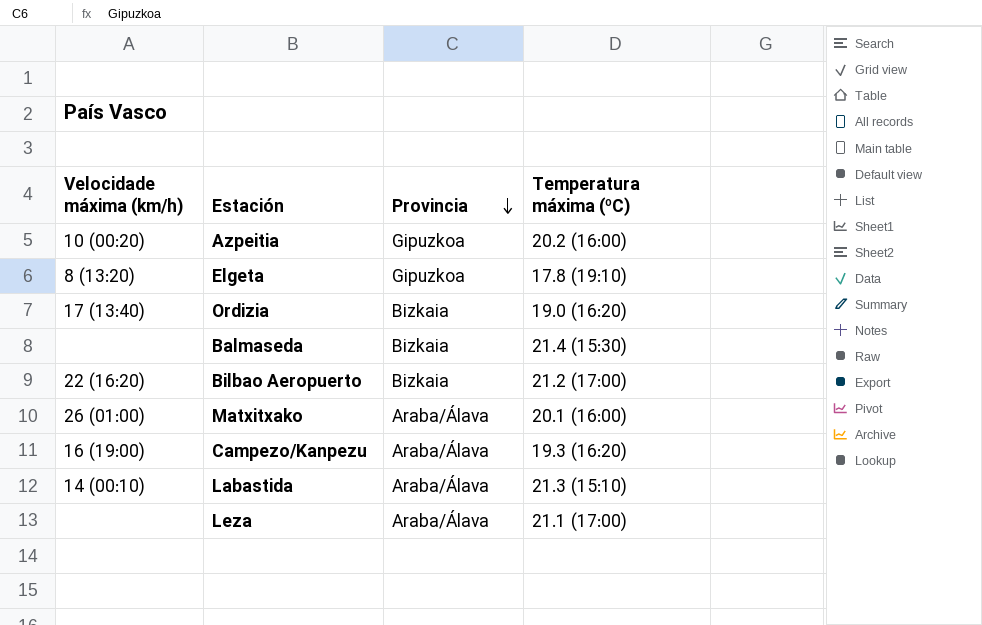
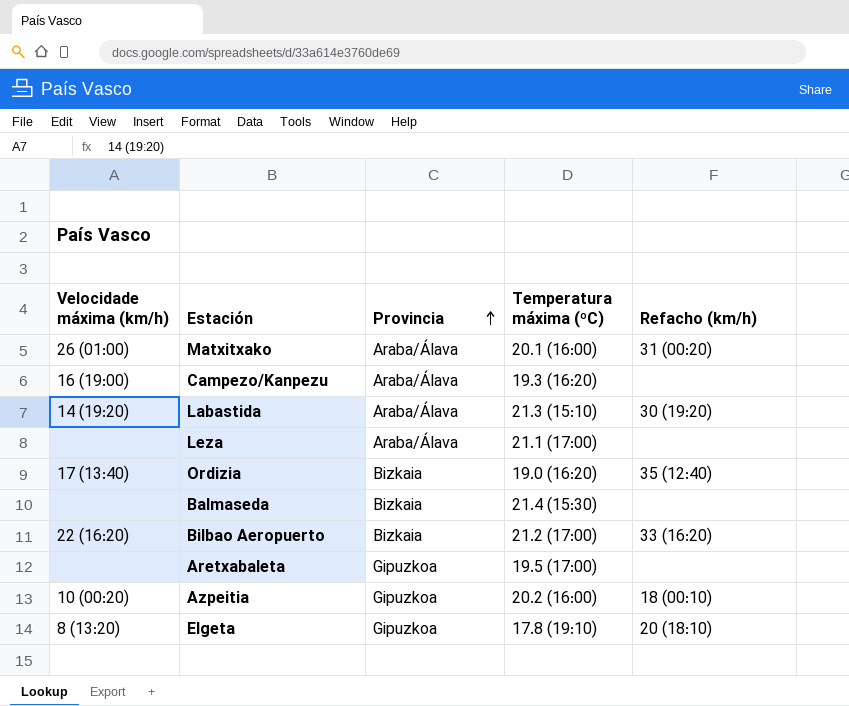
row order: Provincia descending -> Provincia ascending
column Refacho (km/h) | position: none -> 5
Labastida | Velocidade máxima (km/h): 14 (00:10) -> 14 (19:20)
row Aretxabaleta: none -> none | Gipuzkoa | 19.5 (17:00) | none

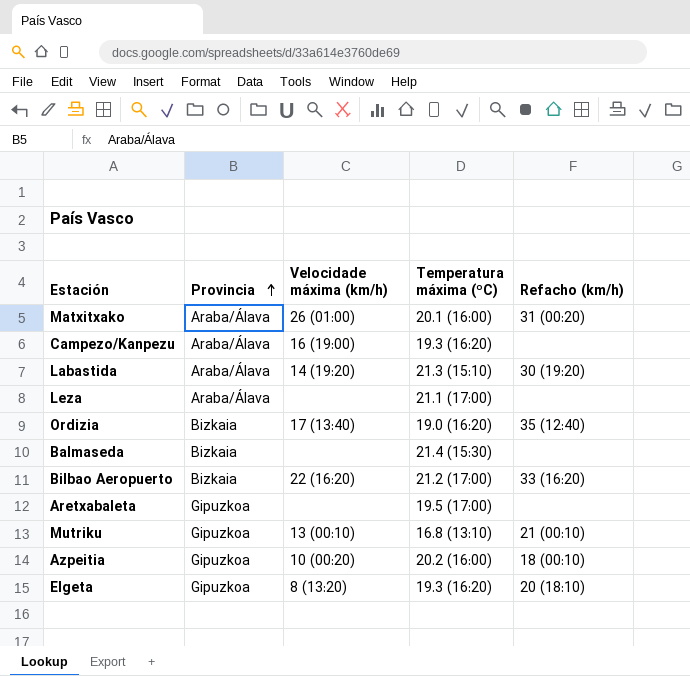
column Velocidade máxima (km/h) | position: 1 -> 3
row Mutriku: none -> Gipuzkoa | 13 (00:10) | 16.8 (13:10) | 21 (00:10)
Elgeta | Temperatura máxima (ºC): 17.8 (19:10) -> 19.3 (16:20)

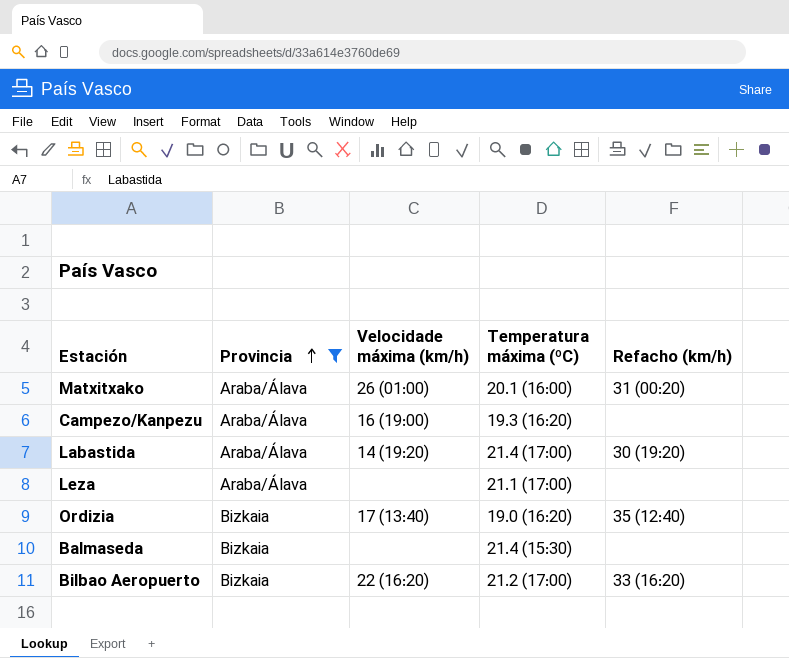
filter: none -> Provincia != Gipuzkoa
Labastida | Temperatura máxima (ºC): 21.3 (15:10) -> 21.4 (17:00)

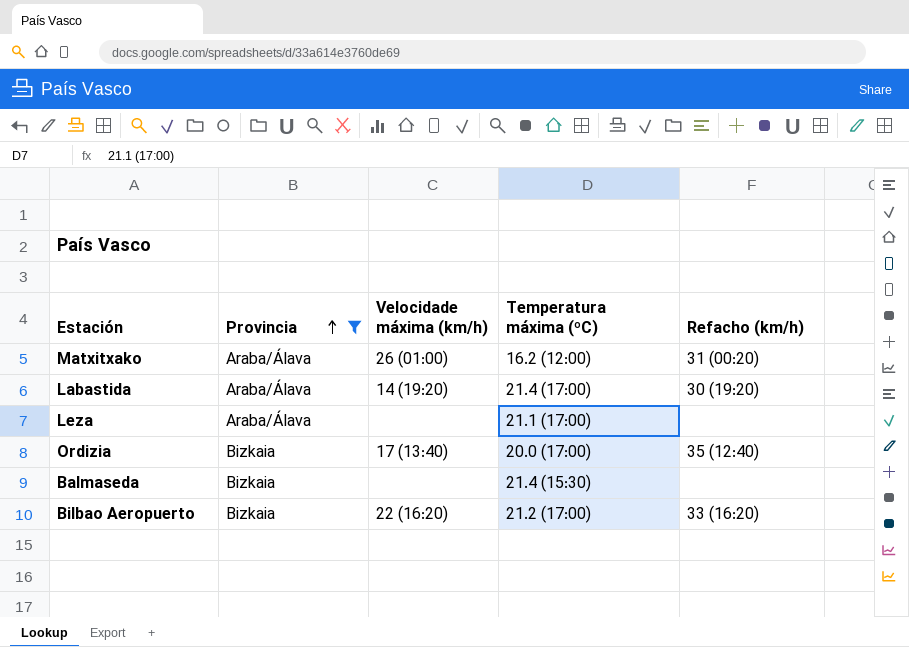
row Campezo/Kanpezu: Araba/Álava | 16 (19:00) | 19.3 (16:20) | none -> none
Matxitxako | Temperatura máxima (ºC): 20.1 (16:00) -> 16.2 (12:00)
Ordizia | Temperatura máxima (ºC): 19.0 (16:20) -> 20.0 (17:00)

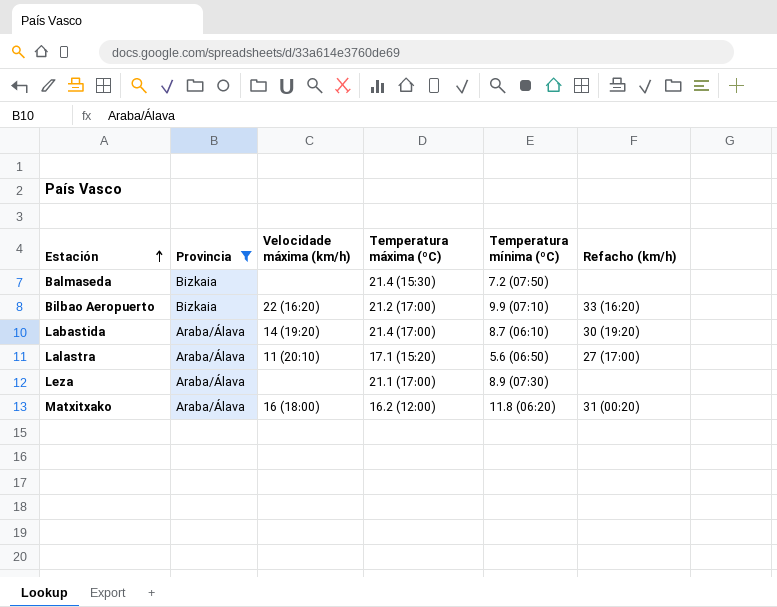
row order: Provincia ascending -> Estación ascending
column Temperatura mínima (ºC) | position: none -> 5
row Ordizia: Bizkaia | 17 (13:40) | 20.0 (17:00) | 35 (12:40) -> none
row Lalastra: none -> Araba/Álava | 11 (20:10) | 17.1 (15:20) | 5.6 (06:50) | 27 (17:00)
Matxitxako | Velocidade máxima (km/h): 26 (01:00) -> 16 (18:00)

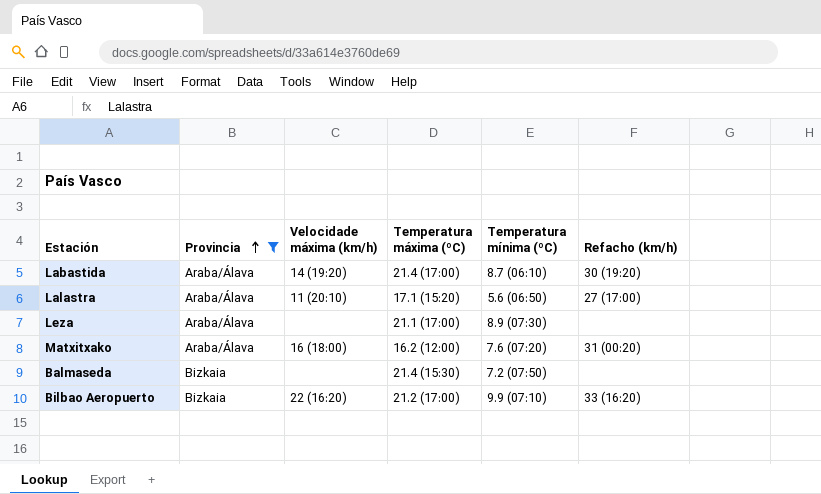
row order: Estación ascending -> Provincia ascending
Matxitxako | Temperatura mínima (ºC): 11.8 (06:20) -> 7.6 (07:20)

